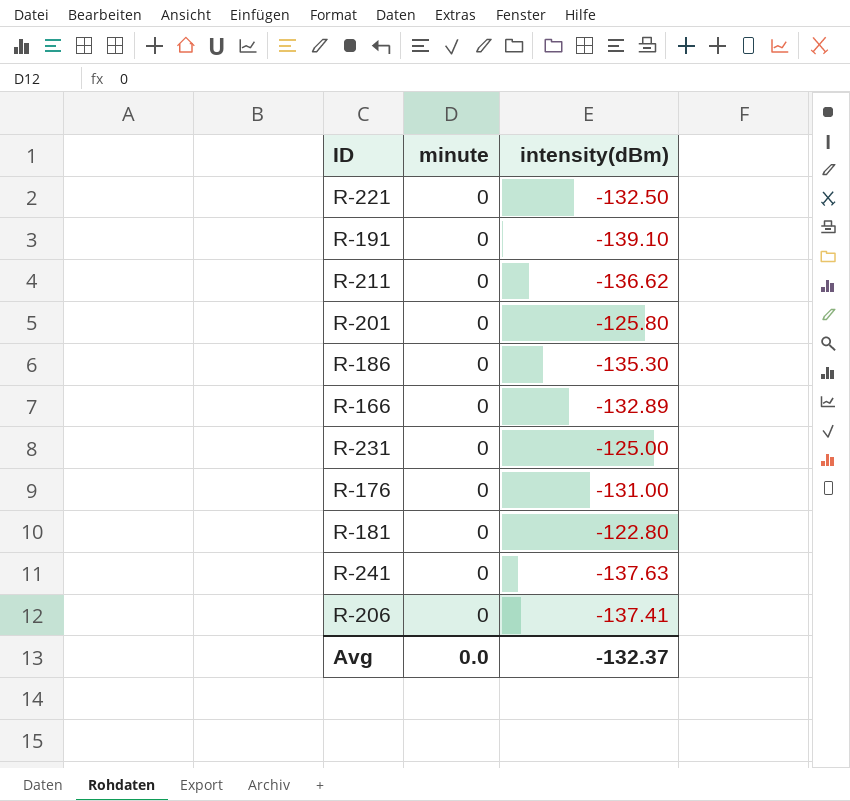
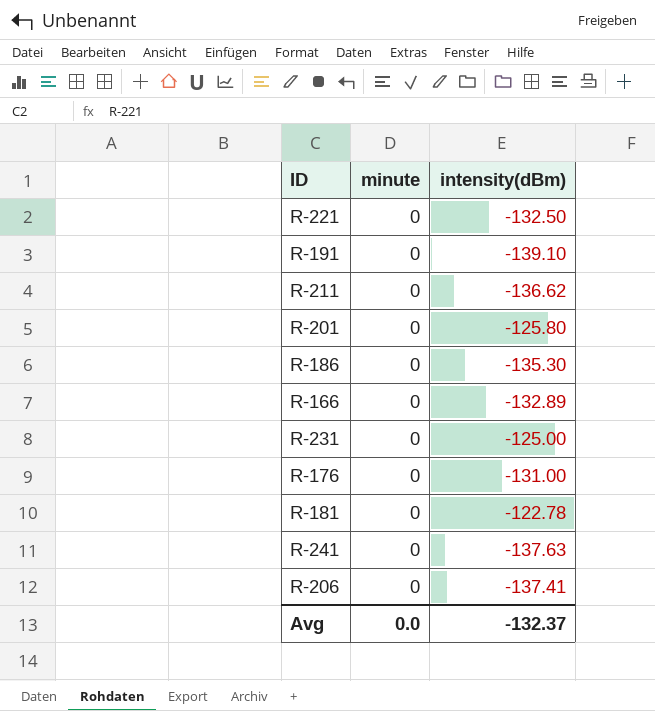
R-181 | intensity(dBm): -122.80 -> -122.78

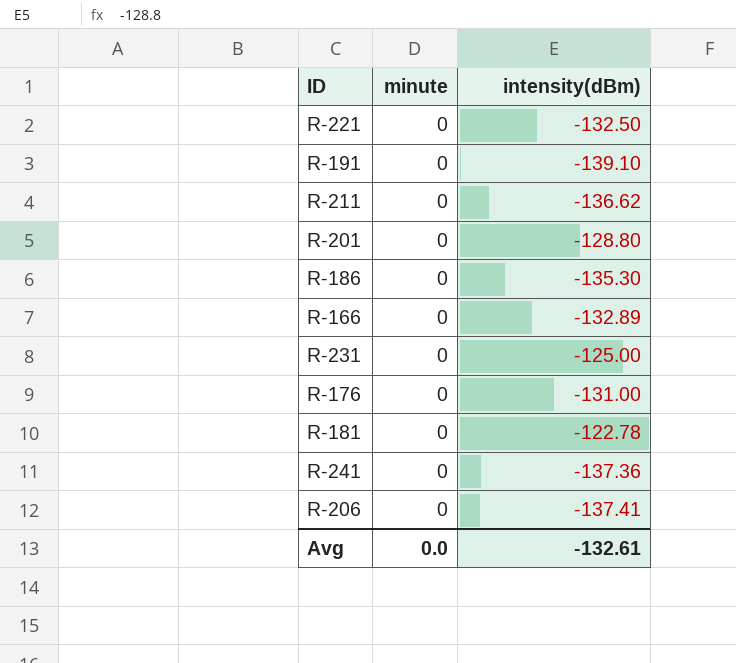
R-201 | intensity(dBm): -125.80 -> -128.80
R-241 | intensity(dBm): -137.63 -> -137.36
Avg | intensity(dBm): -132.37 -> -132.61

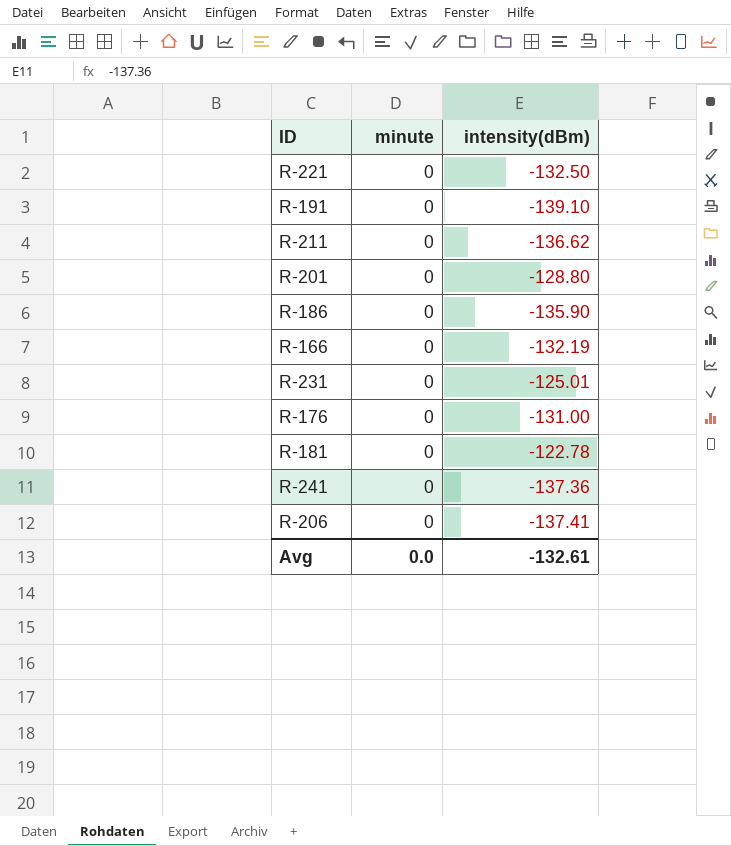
R-186 | intensity(dBm): -135.30 -> -135.90
R-166 | intensity(dBm): -132.89 -> -132.19
R-231 | intensity(dBm): -125.00 -> -125.01

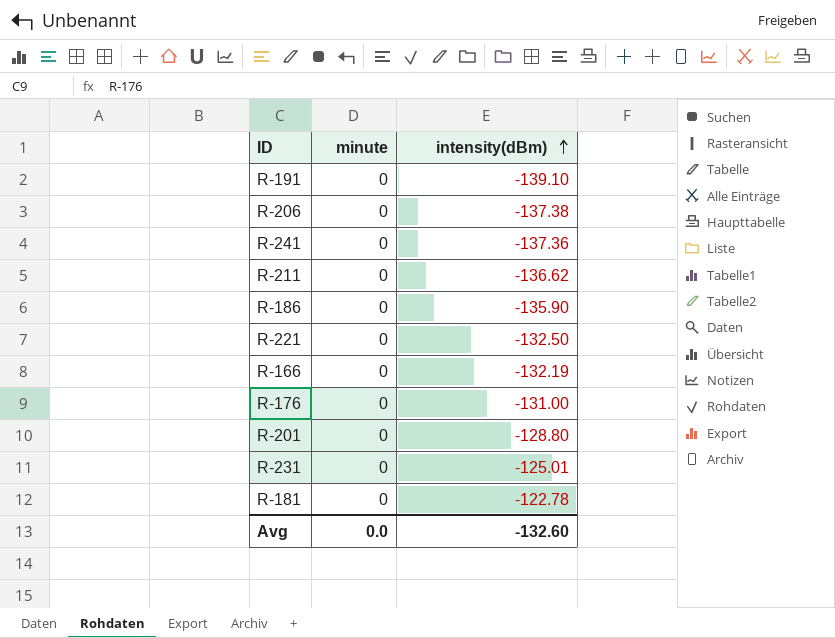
row order: none -> intensity(dBm) ascending
R-206 | intensity(dBm): -137.41 -> -137.38
Avg | intensity(dBm): -132.61 -> -132.60

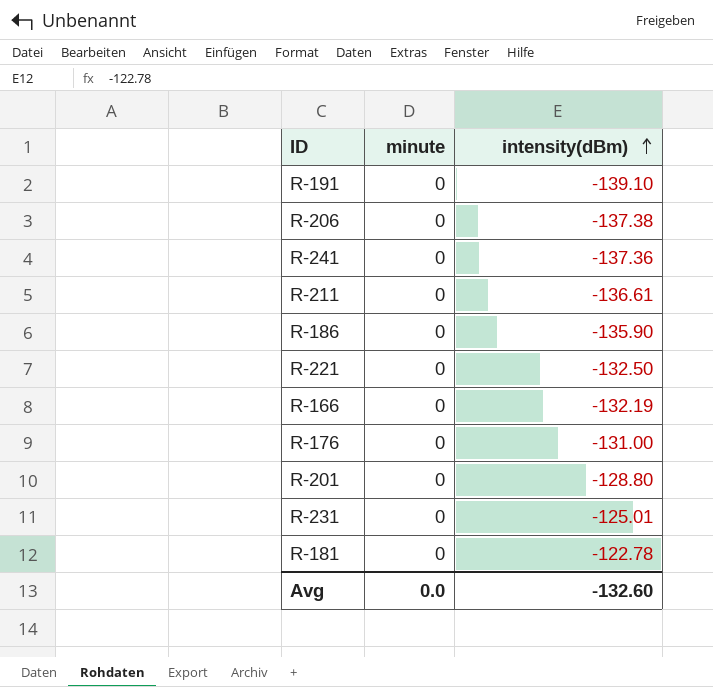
R-211 | intensity(dBm): -136.62 -> -136.61

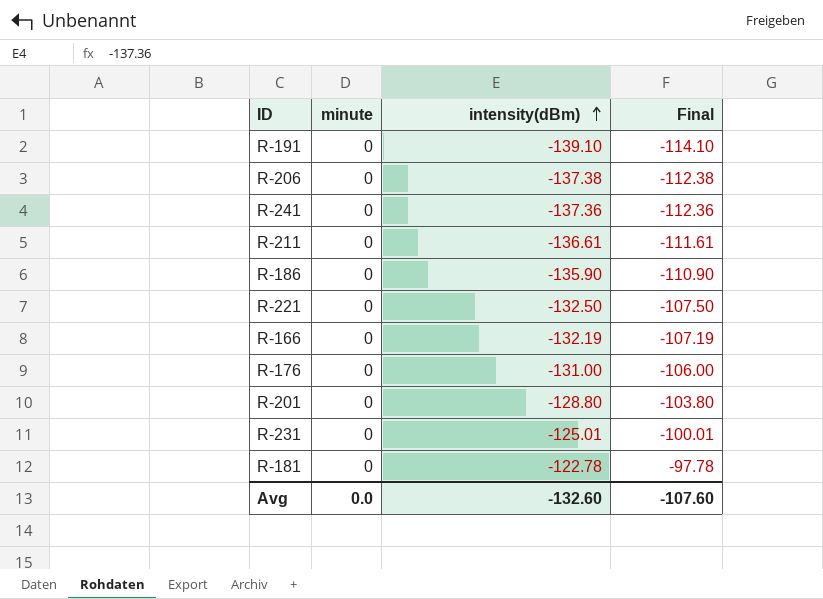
column Final | formula: none -> [intensity(dBm)] + 25

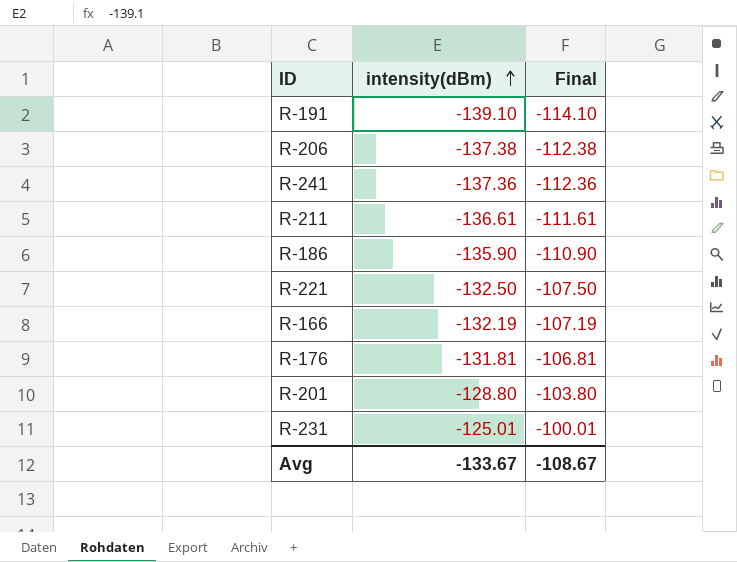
column minute | position: 2 -> none
row R-181: 0 | -122.78 | -97.78 -> none
R-176 | intensity(dBm): -131.00 -> -131.81
R-176 | Final: -106.00 -> -106.81
Avg | intensity(dBm): -132.60 -> -133.67
Avg | Final: -107.60 -> -108.67

